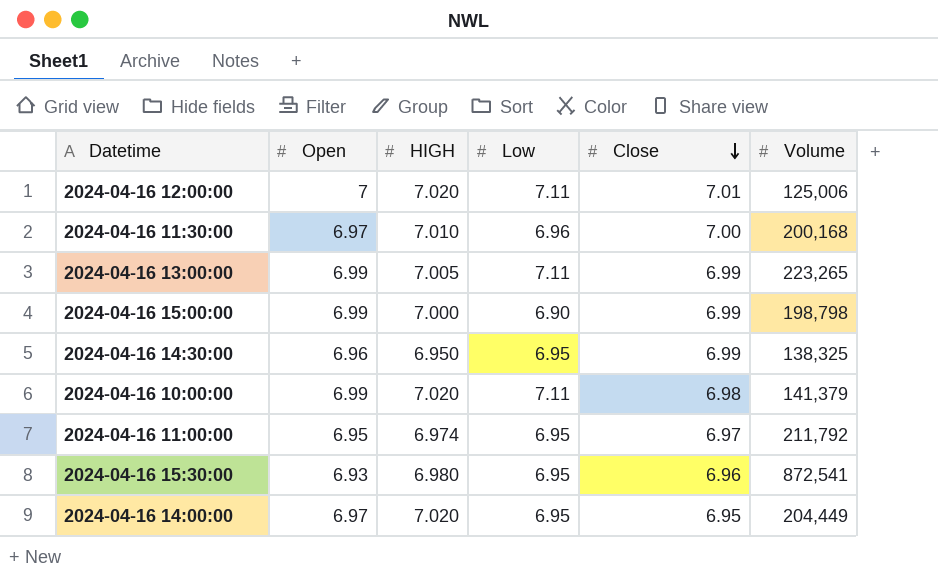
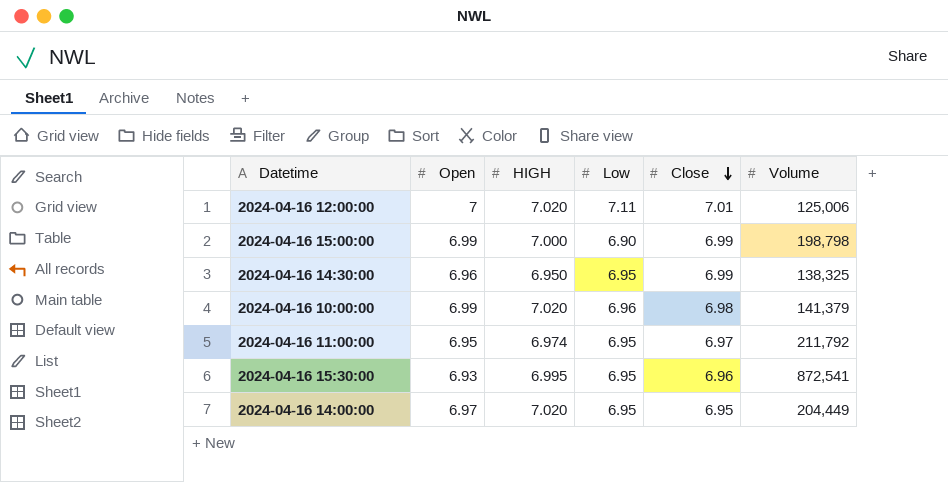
row 2024-04-16 11:30:00: 6.97 | 7.010 | 6.96 | 7.00 | 200,168 -> none
row 2024-04-16 13:00:00: 6.99 | 7.005 | 7.11 | 6.99 | 223,265 -> none
2024-04-16 10:00:00 | Low: 7.11 -> 6.96
2024-04-16 15:30:00 | HIGH: 6.980 -> 6.995

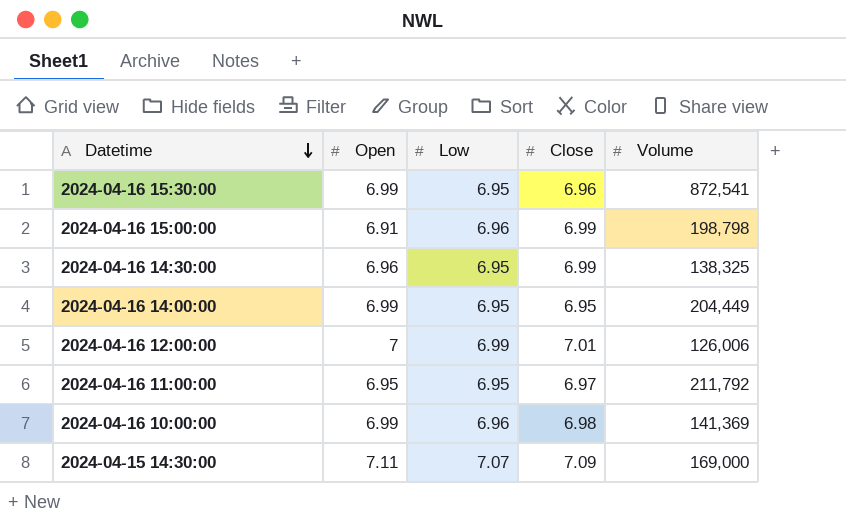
row order: Close descending -> Datetime descending
column HIGH | position: 3 -> none
2024-04-16 15:30:00 | Open: 6.93 -> 6.99
2024-04-16 15:00:00 | Open: 6.99 -> 6.91
2024-04-16 15:00:00 | Low: 6.90 -> 6.96
2024-04-16 14:00:00 | Open: 6.97 -> 6.99
2024-04-16 12:00:00 | Low: 7.11 -> 6.99
2024-04-16 12:00:00 | Volume: 125,006 -> 126,006
2024-04-16 10:00:00 | Volume: 141,379 -> 141,369
row 2024-04-15 14:30:00: none -> 7.11 | 7.07 | 7.09 | 169,000

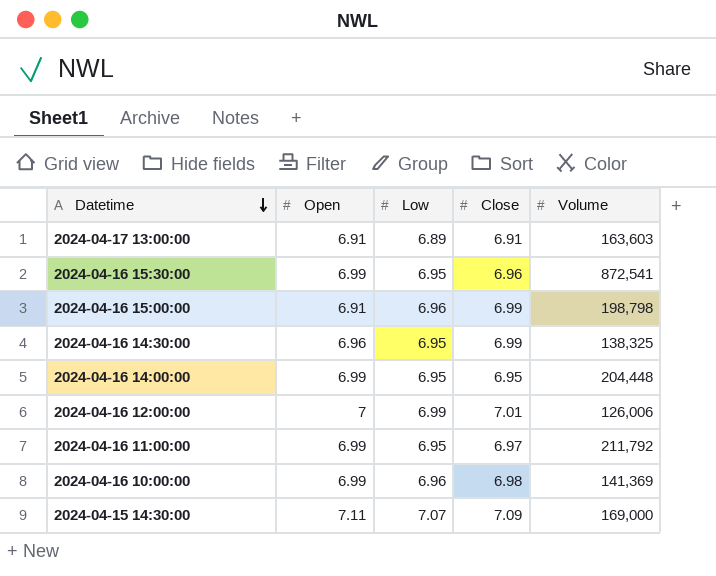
row 2024-04-17 13:00:00: none -> 6.91 | 6.89 | 6.91 | 163,603
2024-04-16 14:00:00 | Volume: 204,449 -> 204,448
2024-04-16 11:00:00 | Open: 6.95 -> 6.99

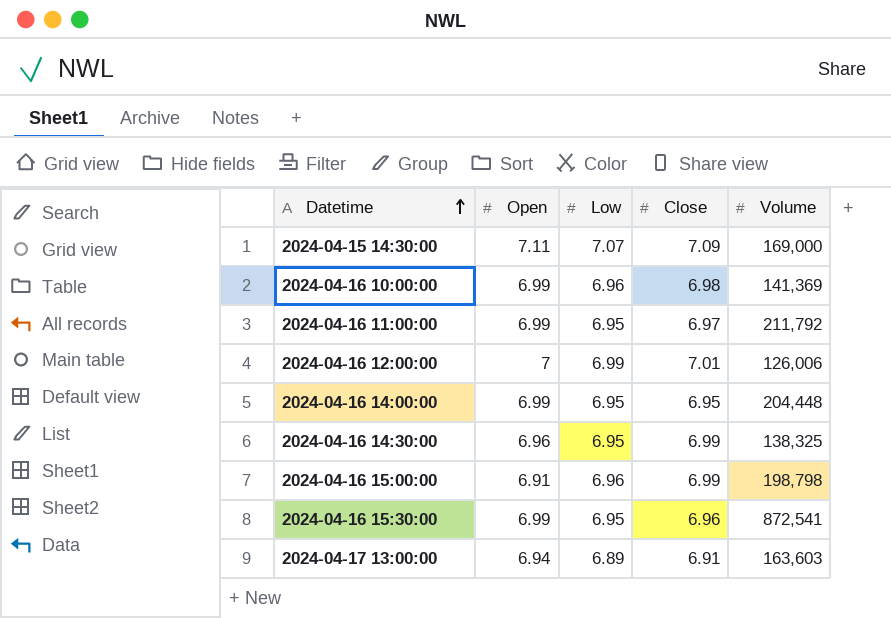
row order: Datetime descending -> Datetime ascending
2024-04-17 13:00:00 | Open: 6.91 -> 6.94

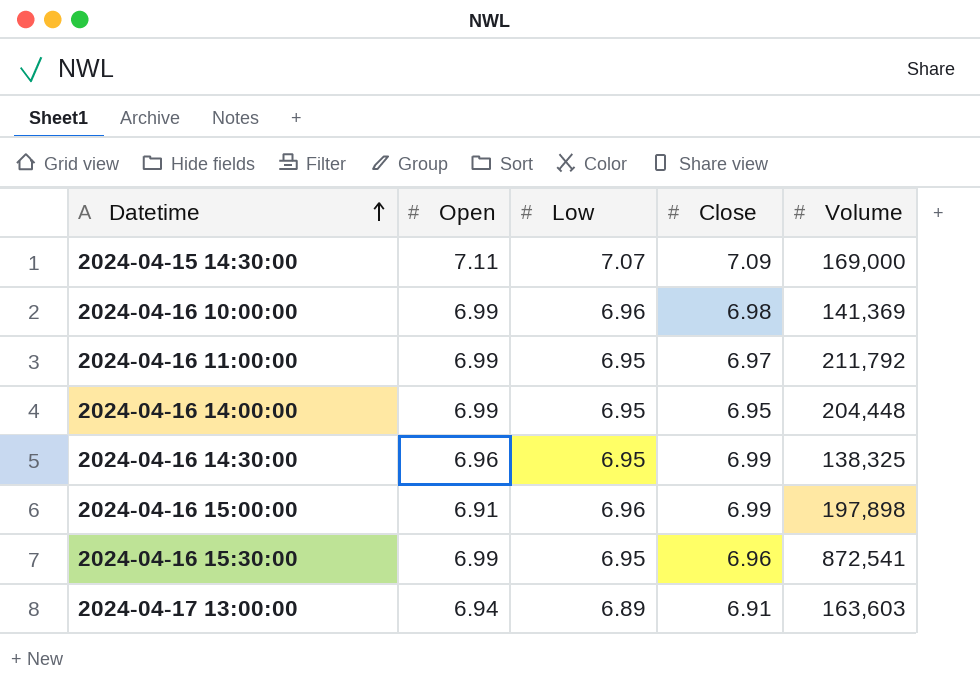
row 2024-04-16 12:00:00: 7 | 6.99 | 7.01 | 126,006 -> none
2024-04-16 15:00:00 | Volume: 198,798 -> 197,898

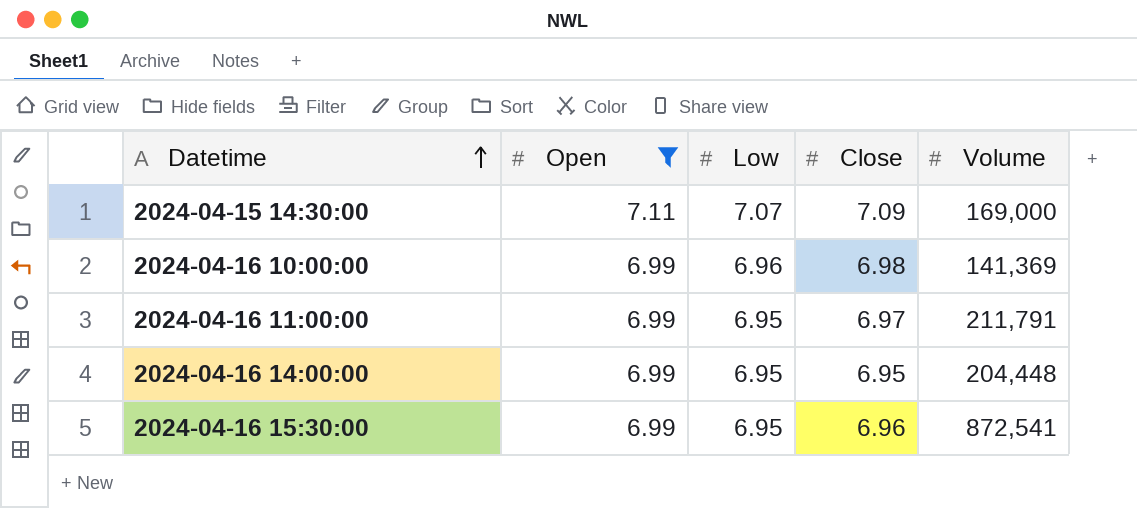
filter: none -> Open >= 6.99
2024-04-16 11:00:00 | Volume: 211,792 -> 211,791

